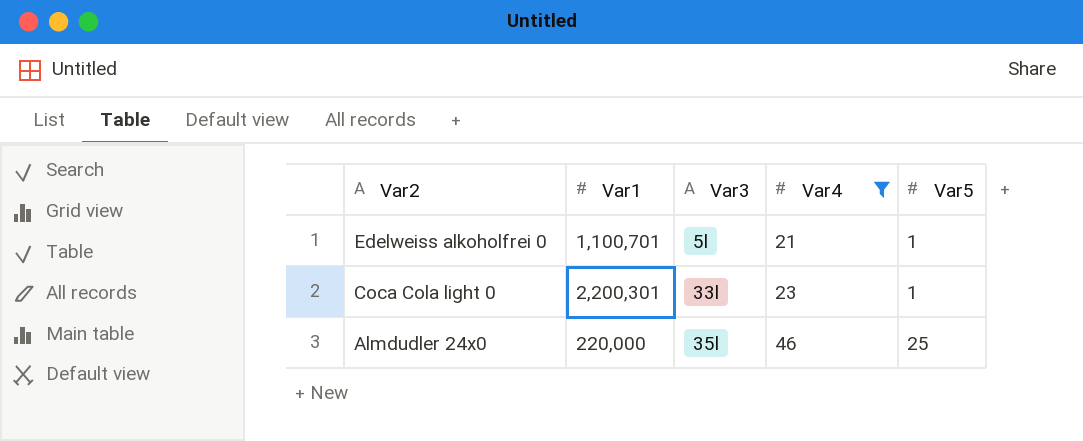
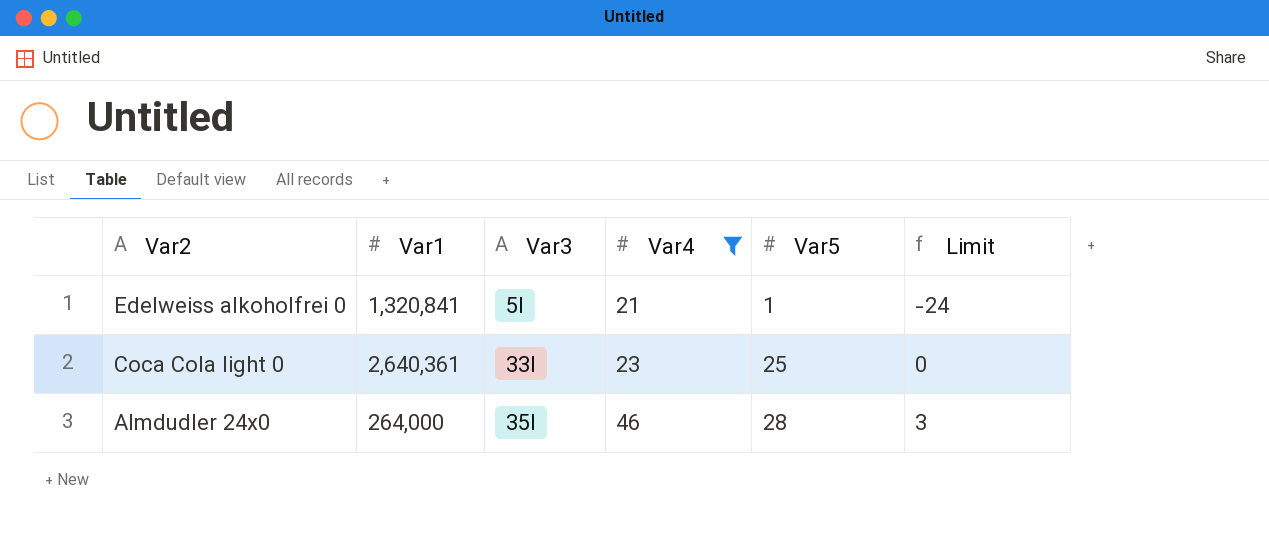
column Limit | formula: none -> [Var5] - 25
Edelweiss alkoholfrei 0 | Var1: 1,100,701 -> 1,320,841
Coca Cola light 0 | Var1: 2,200,301 -> 2,640,361
Coca Cola light 0 | Var5: 1 -> 25
Almdudler 24x0 | Var1: 220,000 -> 264,000
Almdudler 24x0 | Var5: 25 -> 28

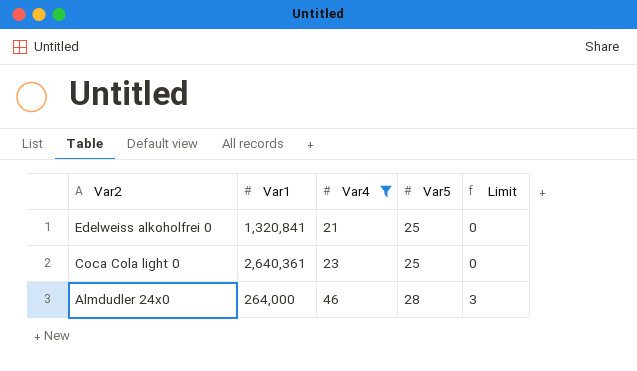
column Var3 | position: 3 -> none
Edelweiss alkoholfrei 0 | Var5: 1 -> 25
Edelweiss alkoholfrei 0 | Limit: -24 -> 0

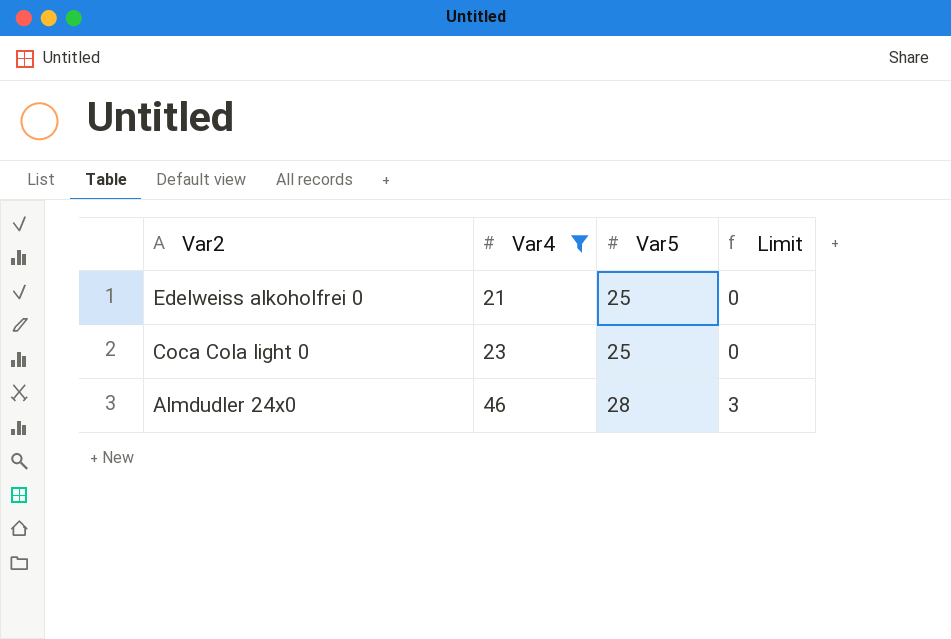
column Var1 | position: 2 -> none

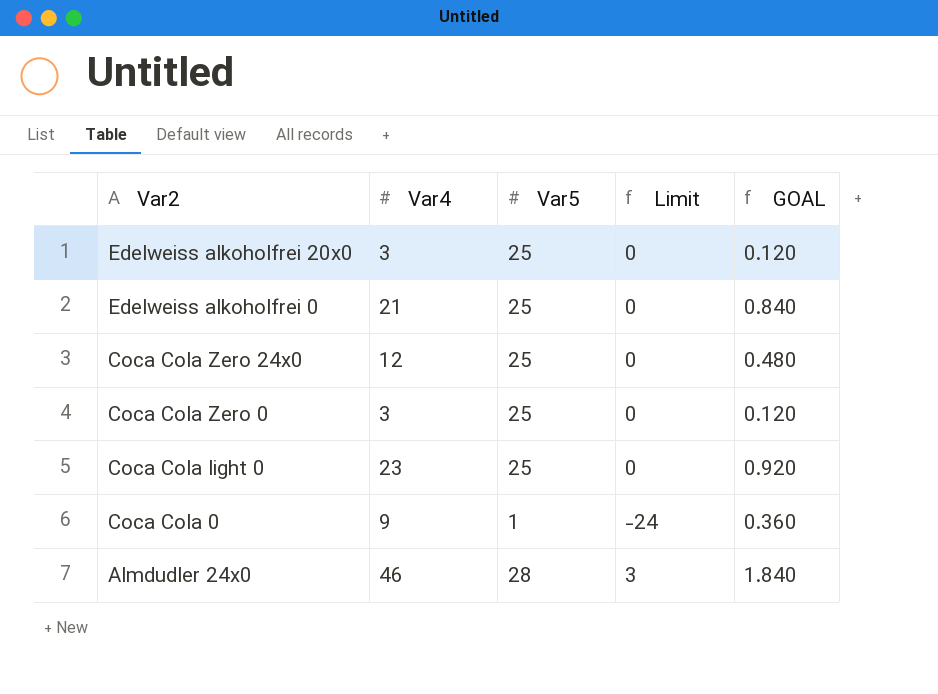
filter: Var4 >= 21 -> none
column GOAL | formula: none -> [Var4] * 0.04

